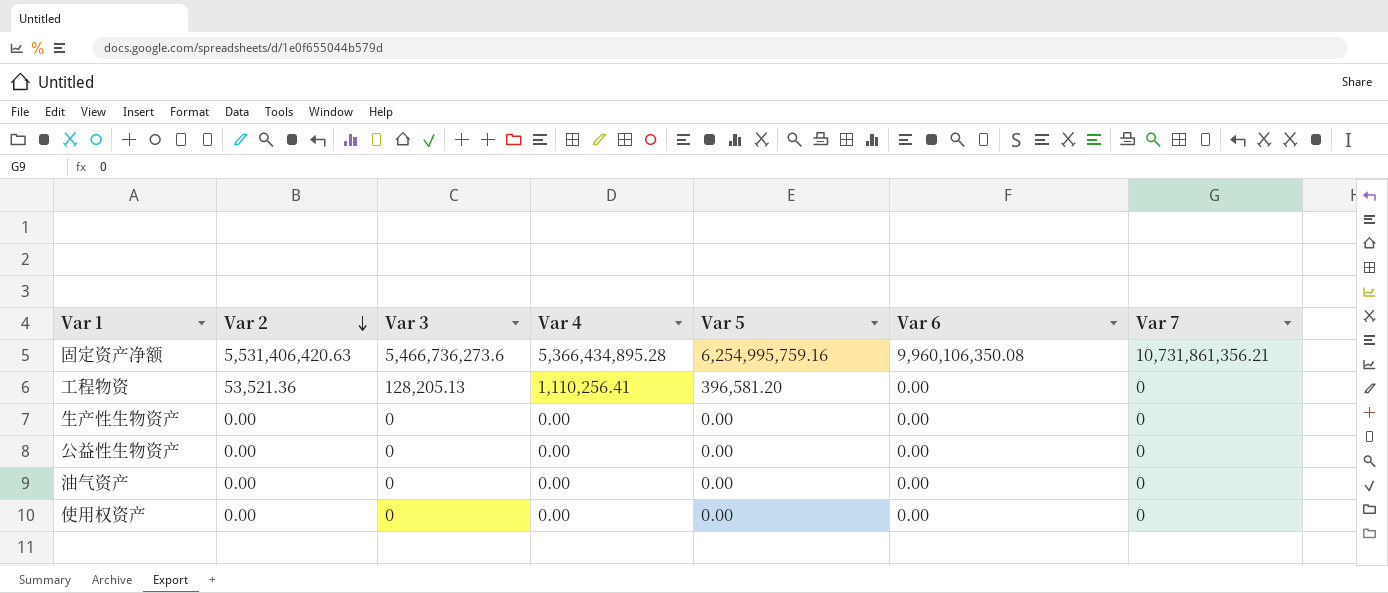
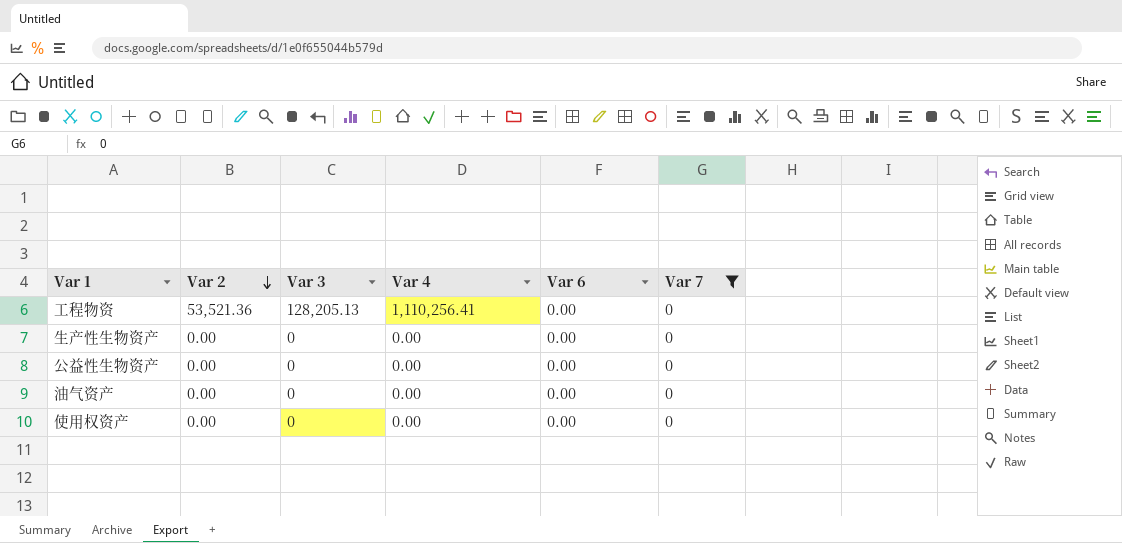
filter: none -> Var 7 = 0
column Var 5 | position: 5 -> none

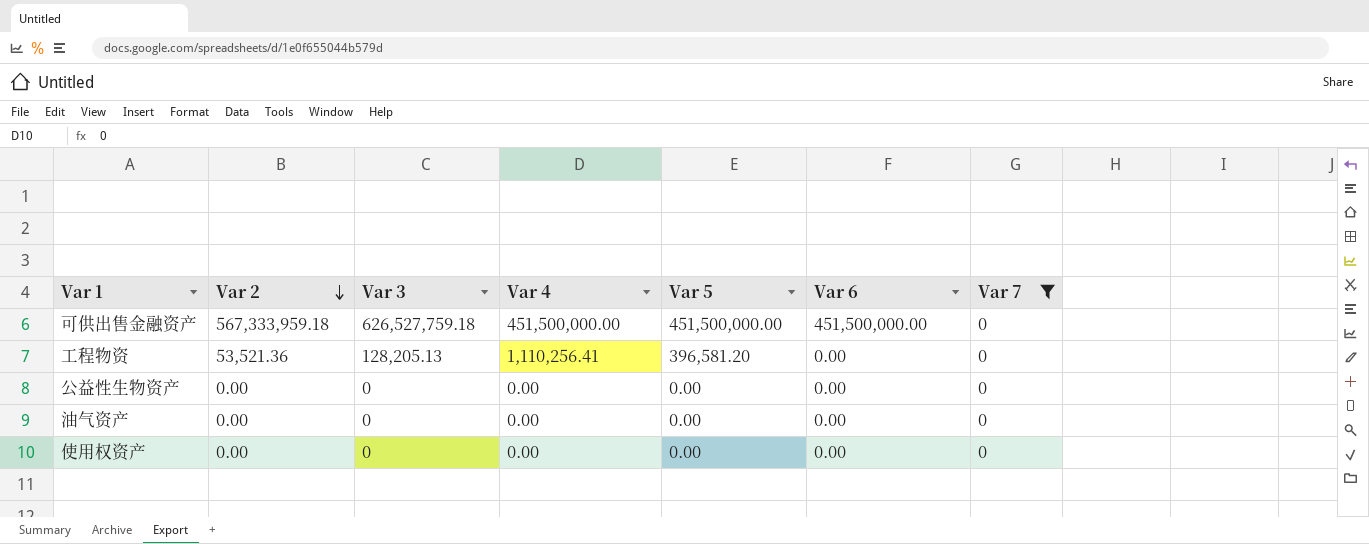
column Var 5 | position: none -> 5
row 生产性生物资产: 0.00 | 0 | 0.00 | 0.00 | 0 -> none
row 可供出售金融资产: none -> 567,333,959.18 | 626,527,759.18 | 451,500,000.00 | 451,500,000.00 | 451,500,000.00 | 0

